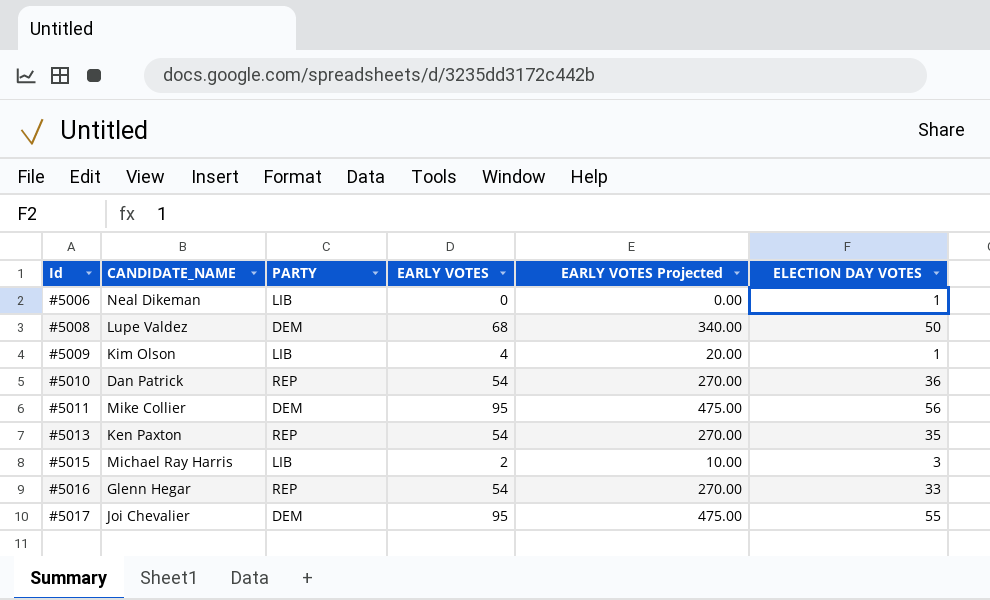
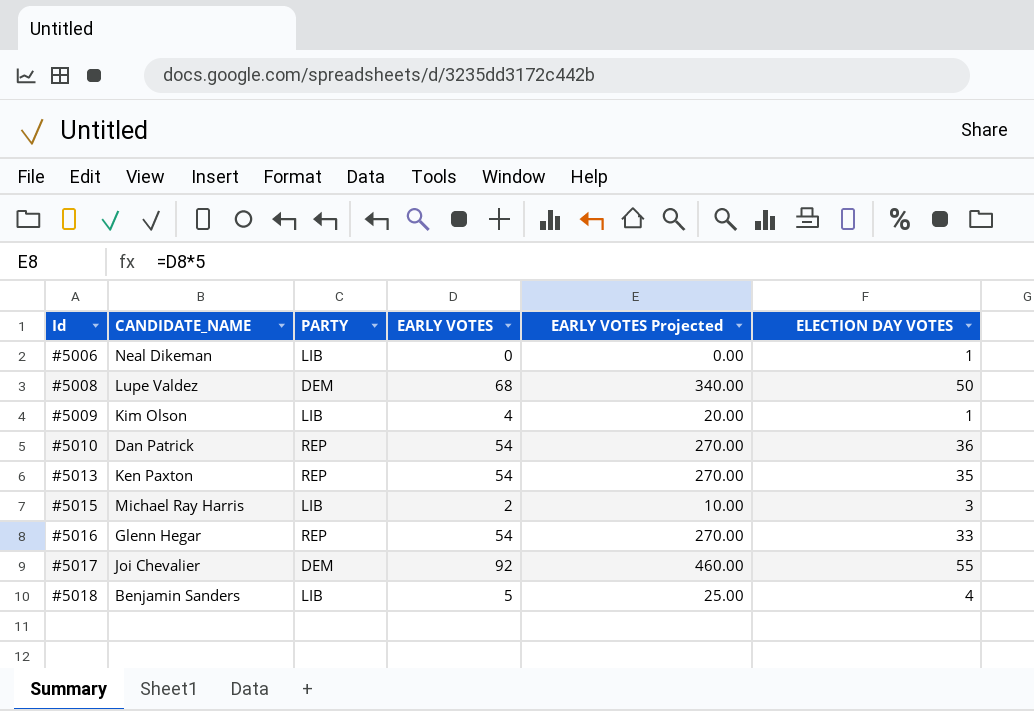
row #5011: Mike Collier | DEM | 95 | 475.00 | 56 -> none
#5017 | EARLY VOTES: 95 -> 92
#5017 | EARLY VOTES Projected: 475.00 -> 460.00
row #5018: none -> Benjamin Sanders | LIB | 5 | 25.00 | 4

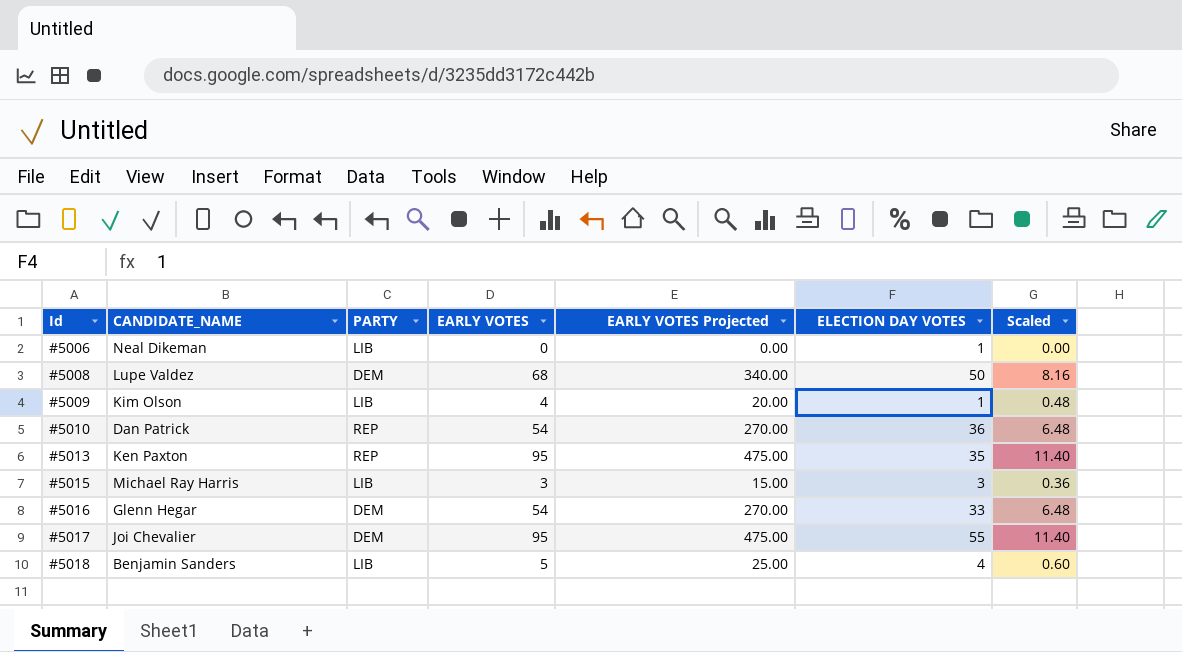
column Scaled | formula: none -> [EARLY VOTES] * 0.12
#5013 | EARLY VOTES: 54 -> 95
#5013 | EARLY VOTES Projected: 270.00 -> 475.00
#5015 | EARLY VOTES: 2 -> 3
#5015 | EARLY VOTES Projected: 10.00 -> 15.00
#5016 | PARTY: REP -> DEM
#5017 | EARLY VOTES: 92 -> 95
#5017 | EARLY VOTES Projected: 460.00 -> 475.00

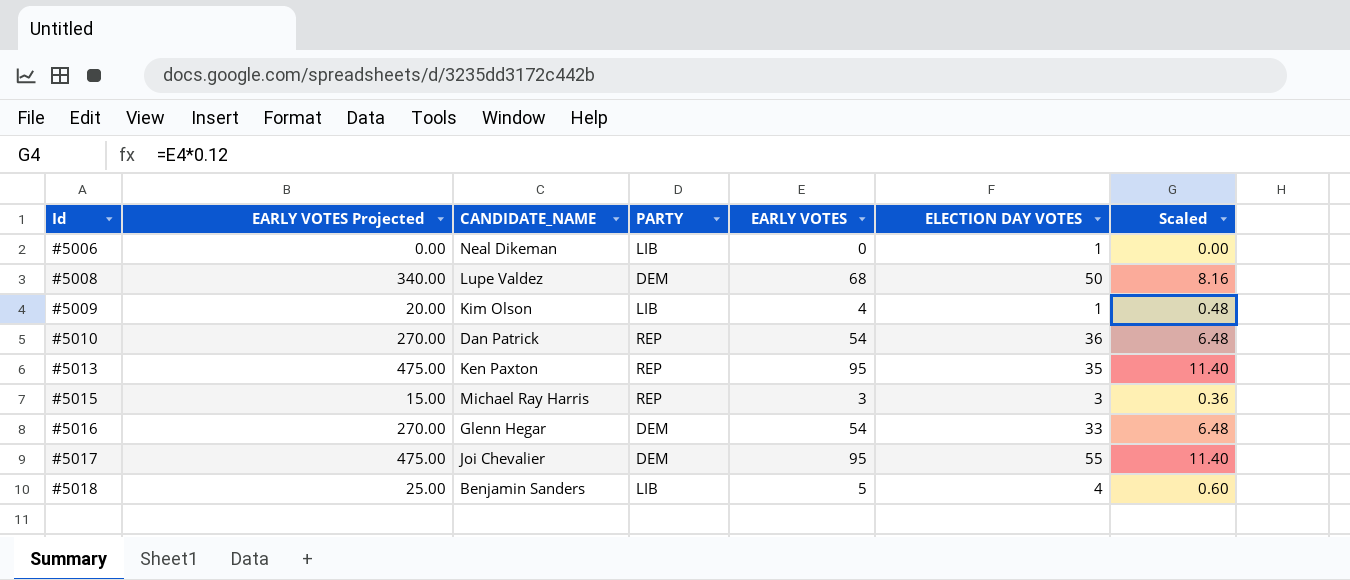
column EARLY VOTES Projected | position: 5 -> 2
#5015 | PARTY: LIB -> REP

